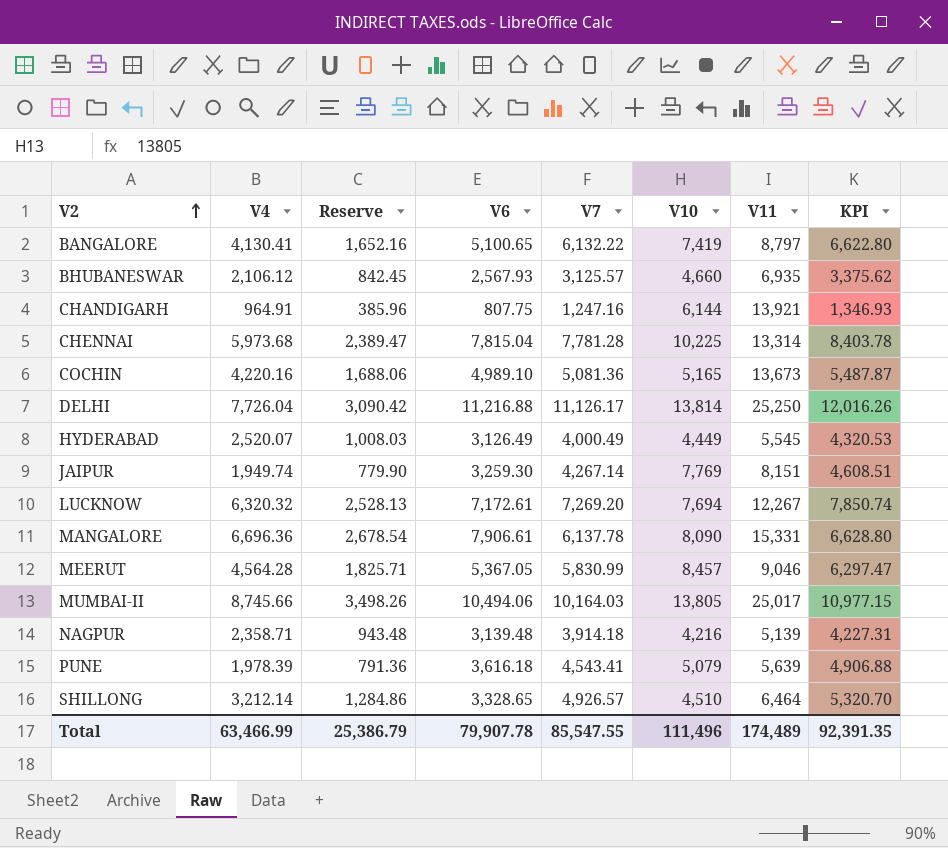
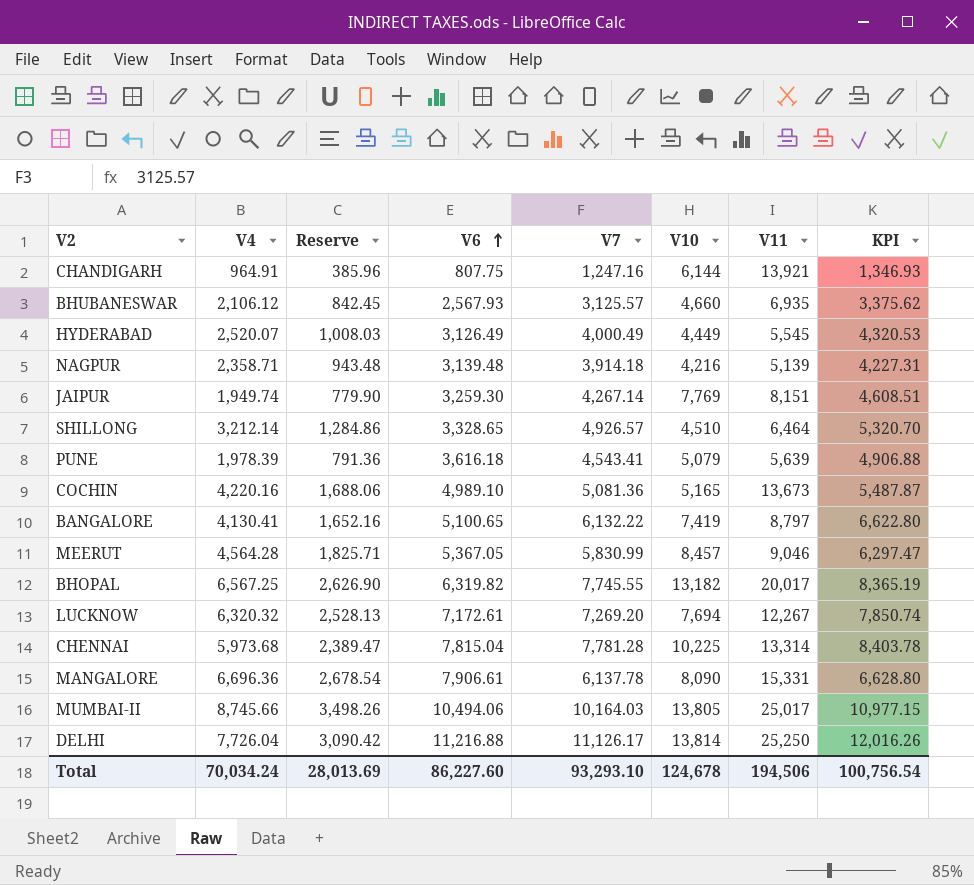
row order: V2 ascending -> V6 ascending
row BHOPAL: none -> 6,567.25 | 2,626.90 | 6,319.82 | 7,745.55 | 13,182 | 20,017 | 8,365.19
Total | V4: 63,466.99 -> 70,034.24
Total | Reserve: 25,386.79 -> 28,013.69
Total | V6: 79,907.78 -> 86,227.60
Total | V7: 85,547.55 -> 93,293.10
Total | V10: 111,496 -> 124,678
Total | V11: 174,489 -> 194,506
Total | KPI: 92,391.35 -> 100,756.54

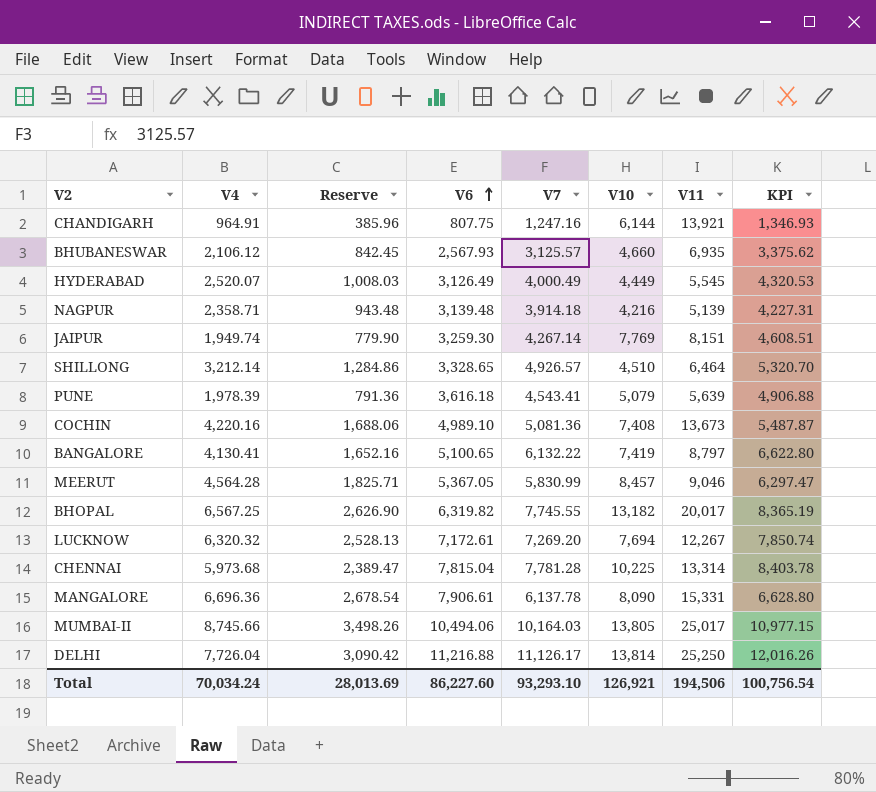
COCHIN | V10: 5,165 -> 7,408
Total | V10: 124,678 -> 126,921

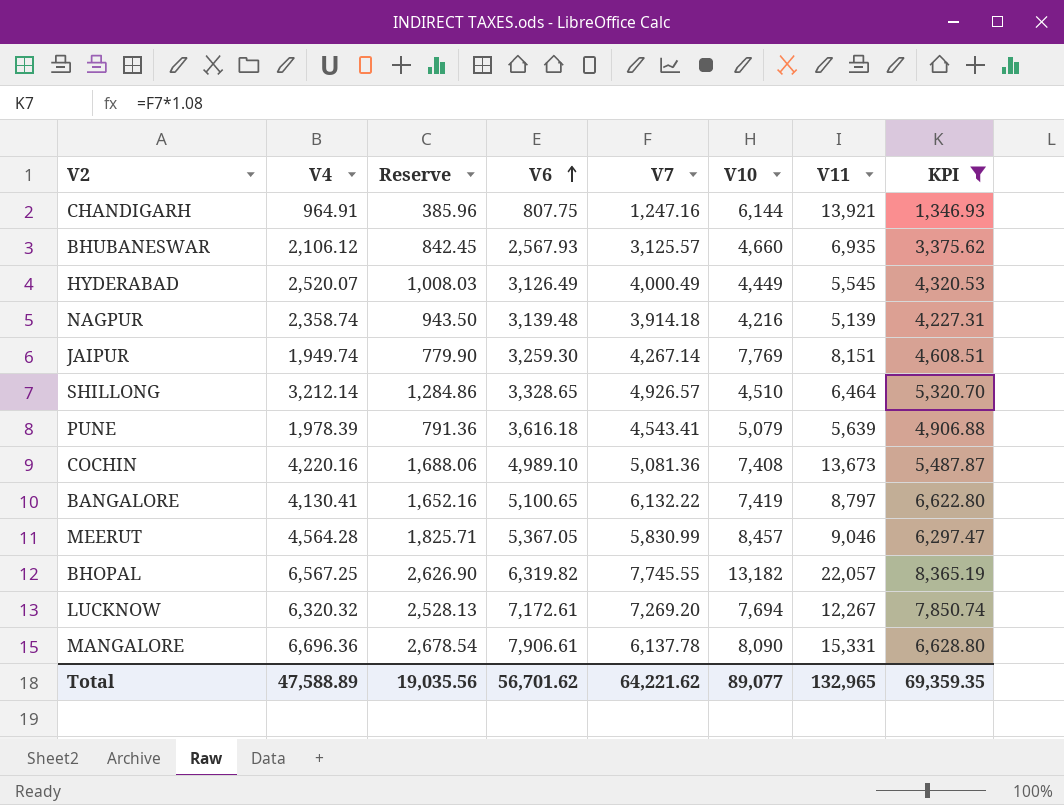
filter: none -> KPI <= 8,365.19
NAGPUR | V4: 2,358.71 -> 2,358.74
NAGPUR | Reserve: 943.48 -> 943.50
BHOPAL | V11: 20,017 -> 22,057
Total | V4: 70,034.24 -> 47,588.89
Total | Reserve: 28,013.69 -> 19,035.56
Total | V6: 86,227.60 -> 56,701.62
Total | V7: 93,293.10 -> 64,221.62
Total | V10: 126,921 -> 89,077
Total | V11: 194,506 -> 132,965
Total | KPI: 100,756.54 -> 69,359.35

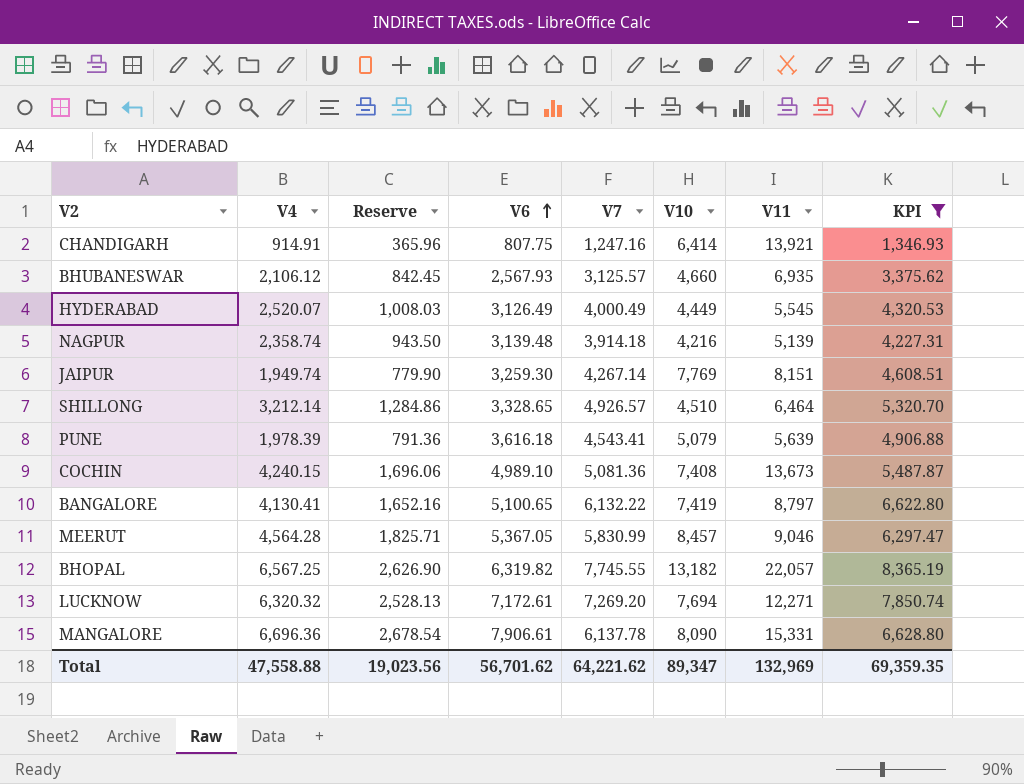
CHANDIGARH | V4: 964.91 -> 914.91
CHANDIGARH | Reserve: 385.96 -> 365.96
CHANDIGARH | V10: 6,144 -> 6,414
COCHIN | V4: 4,220.16 -> 4,240.15
COCHIN | Reserve: 1,688.06 -> 1,696.06
LUCKNOW | V11: 12,267 -> 12,271
Total | V4: 47,588.89 -> 47,558.88
Total | Reserve: 19,035.56 -> 19,023.56
Total | V10: 89,077 -> 89,347
Total | V11: 132,965 -> 132,969

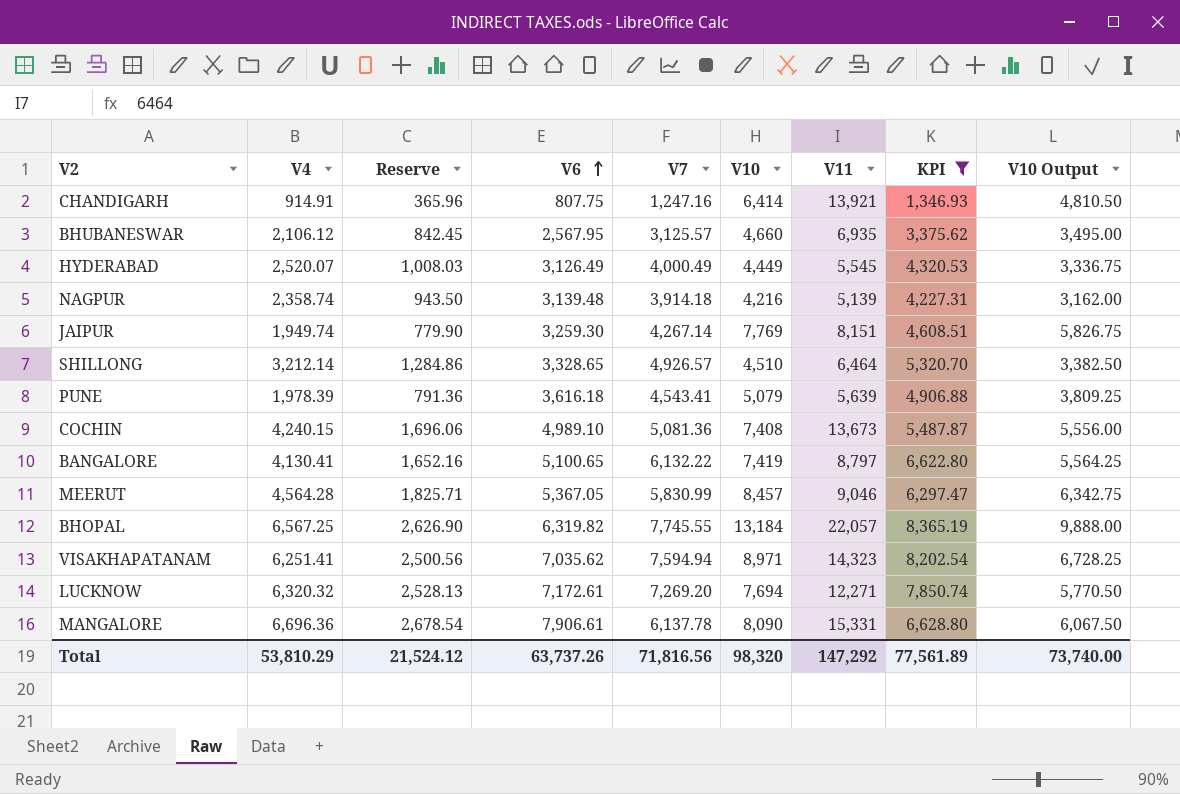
column V10 Output | formula: none -> [V10] * 0.75
BHUBANESWAR | V6: 2,567.93 -> 2,567.95
BHOPAL | V10: 13,182 -> 13,184
row VISAKHAPATANAM: none -> 6,251.41 | 2,500.56 | 7,035.62 | 7,594.94 | 8,971 | 14,323 | 8,202.54 | 6,728.25
Total | V4: 47,558.88 -> 53,810.29
Total | Reserve: 19,023.56 -> 21,524.12
Total | V6: 56,701.62 -> 63,737.26
Total | V7: 64,221.62 -> 71,816.56
Total | V10: 89,347 -> 98,320
Total | V11: 132,969 -> 147,292
Total | KPI: 69,359.35 -> 77,561.89

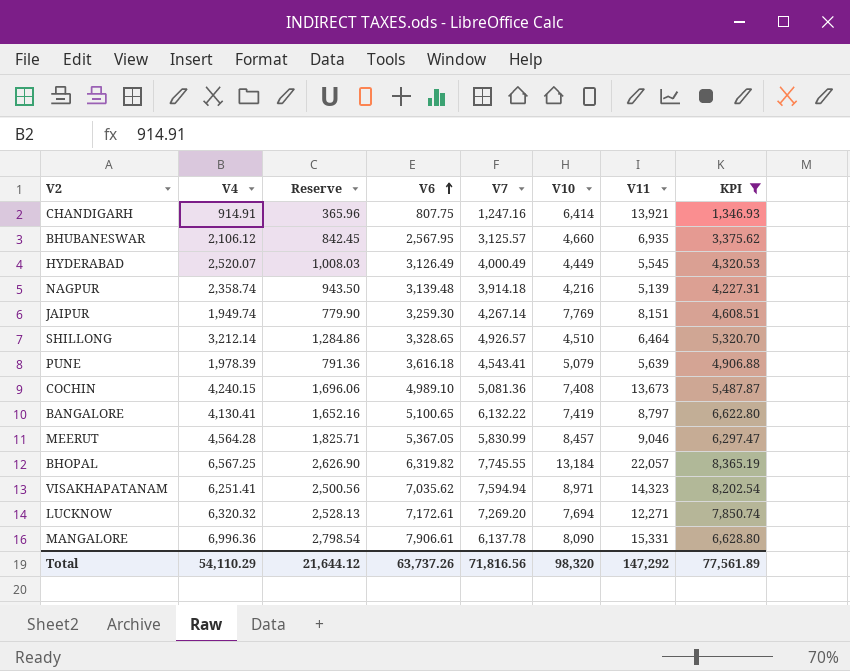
column V10 Output | formula: [V10] * 0.75 -> none
MANGALORE | V4: 6,696.36 -> 6,996.36
MANGALORE | Reserve: 2,678.54 -> 2,798.54
Total | V4: 53,810.29 -> 54,110.29
Total | Reserve: 21,524.12 -> 21,644.12

